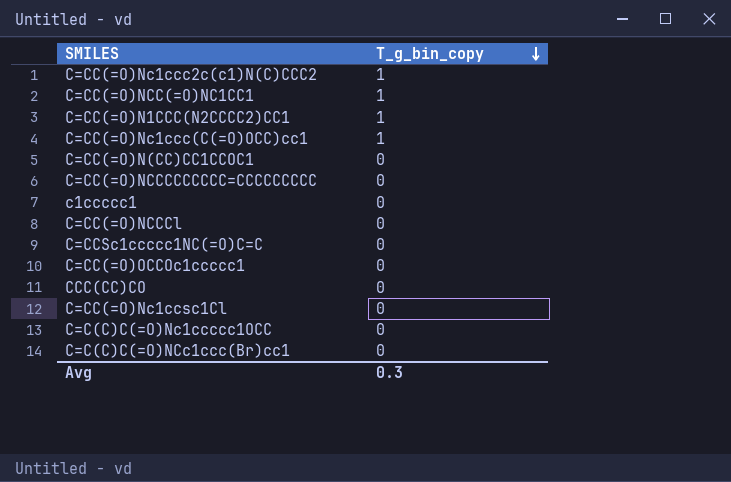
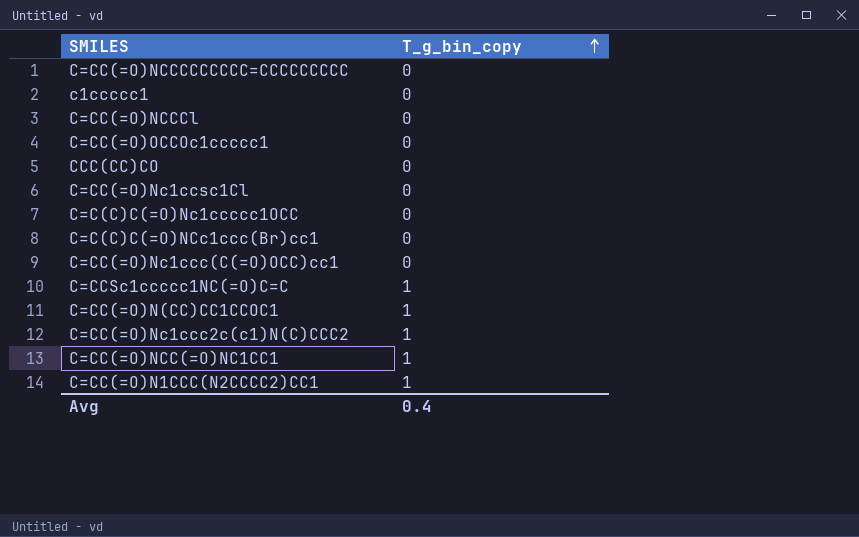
row order: T_g_bin_copy descending -> T_g_bin_copy ascending
C=CC(=O)Nc1ccc(C(=O)OCC)cc1 | T_g_bin_copy: 1 -> 0
C=CCSc1ccccc1NC(=O)C=C | T_g_bin_copy: 0 -> 1
C=CC(=O)N(CC)CC1CCOC1 | T_g_bin_copy: 0 -> 1
Avg | T_g_bin_copy: 0.3 -> 0.4

